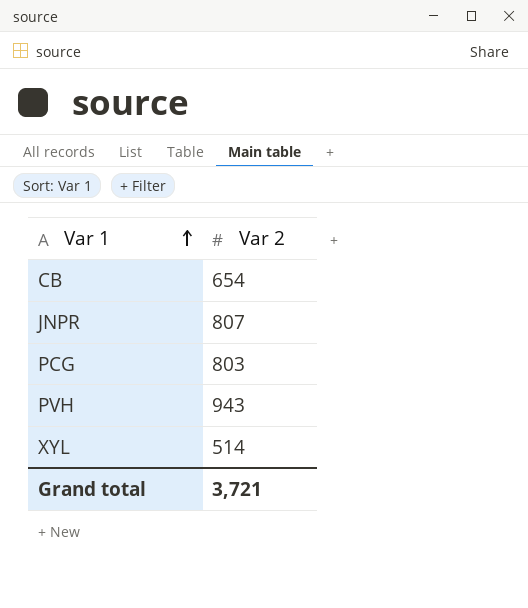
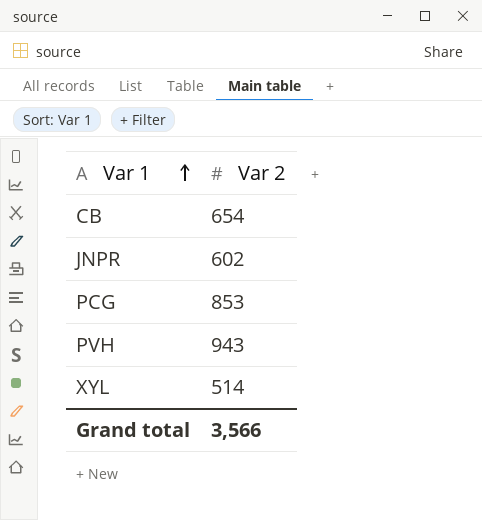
JNPR | Var 2: 807 -> 602
PCG | Var 2: 803 -> 853
Grand total | Var 2: 3,721 -> 3,566

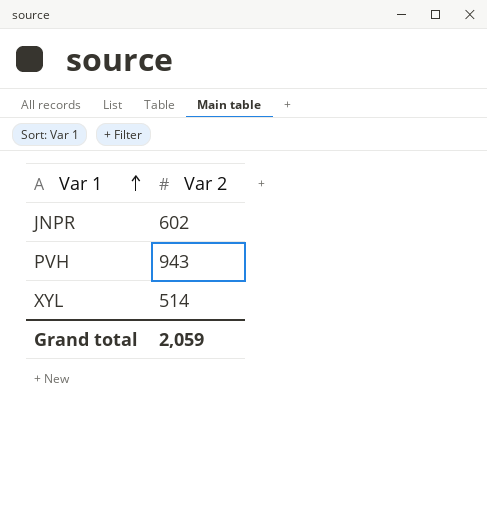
row CB: 654 -> none
row PCG: 853 -> none
Grand total | Var 2: 3,566 -> 2,059

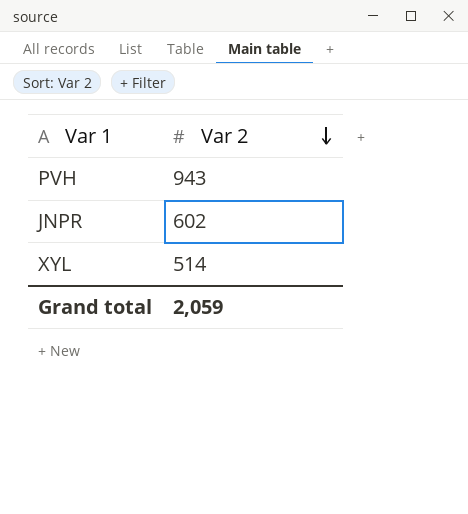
row order: Var 1 ascending -> Var 2 descending

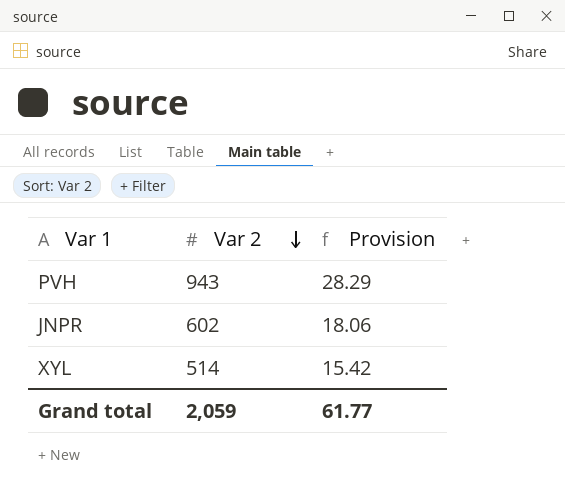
column Provision | formula: none -> [Var 2] * 0.03

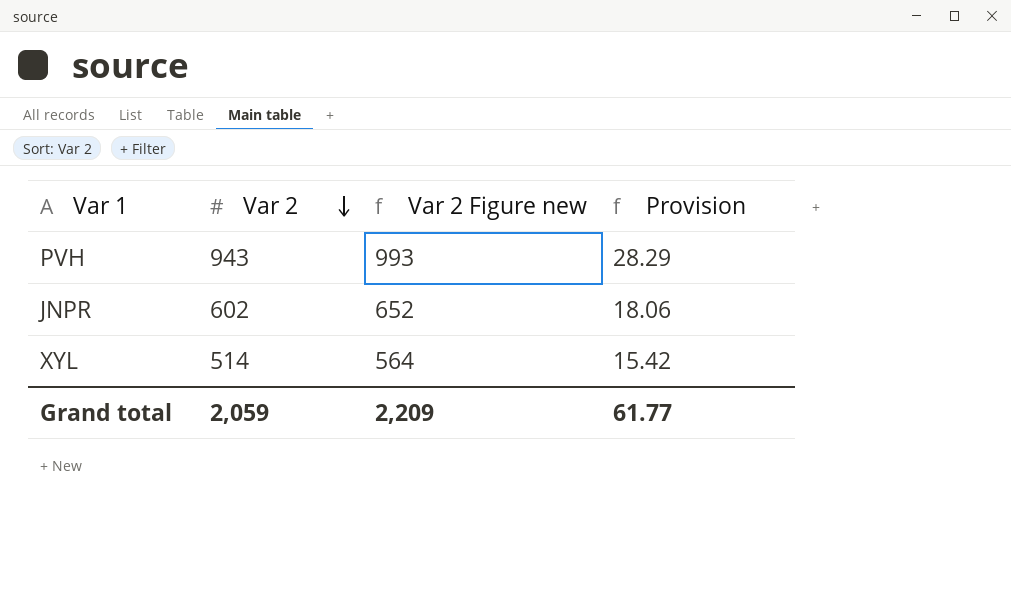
column Var 2 Figure new | formula: none -> [Var 2] + 50

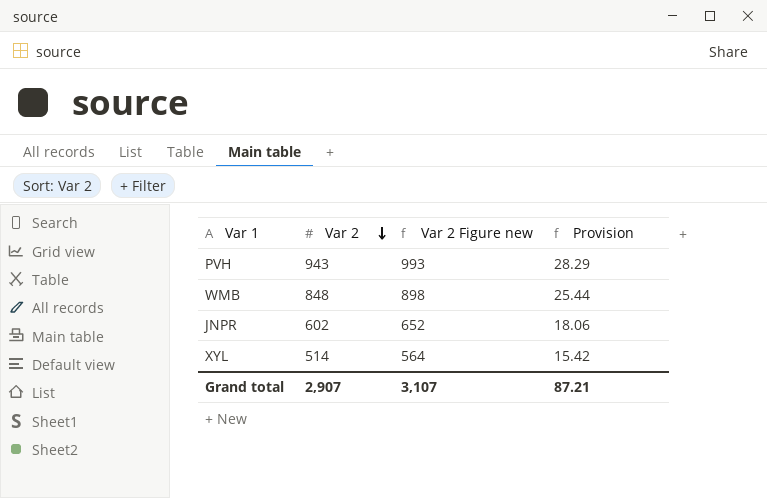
row WMB: none -> 848 | 898 | 25.44
Grand total | Var 2: 2,059 -> 2,907
Grand total | Var 2 Figure new: 2,209 -> 3,107
Grand total | Provision: 61.77 -> 87.21

